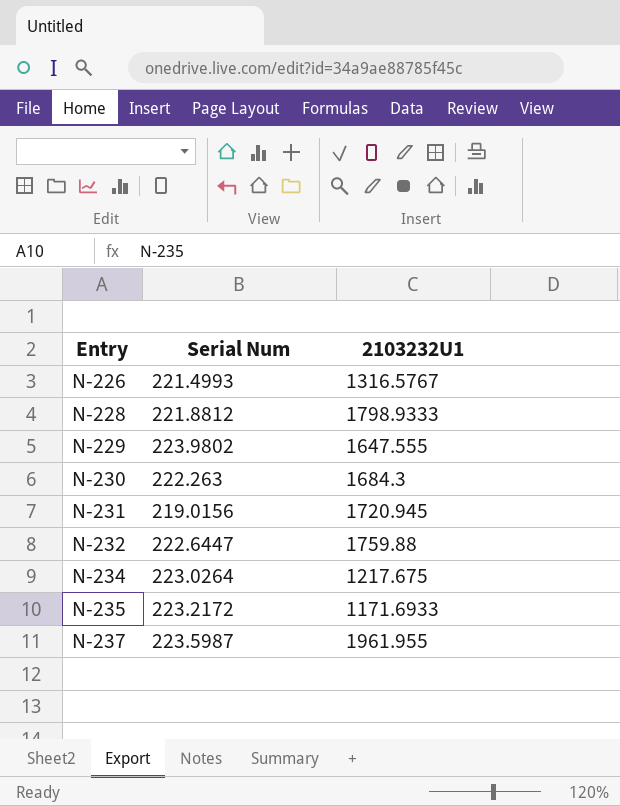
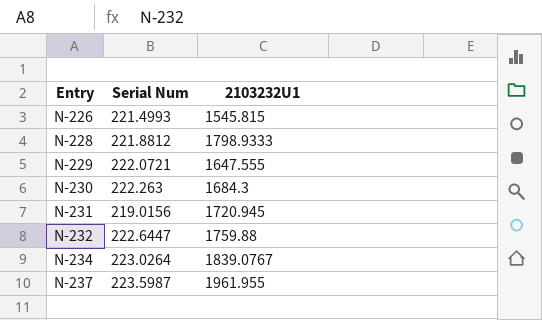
row N-235: 223.2172 | 1171.6933 -> none
N-226 | 2103232U1: 1316.5767 -> 1545.815
N-229 | Serial Num: 223.9802 -> 222.0721
N-234 | 2103232U1: 1217.675 -> 1839.0767

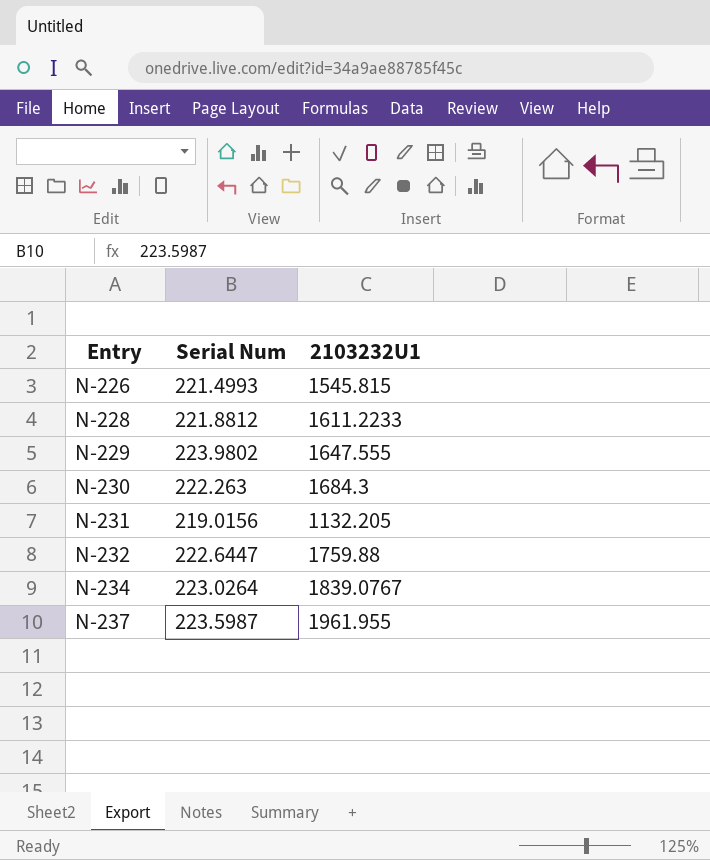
N-228 | 2103232U1: 1798.9333 -> 1611.2233
N-229 | Serial Num: 222.0721 -> 223.9802
N-231 | 2103232U1: 1720.945 -> 1132.205

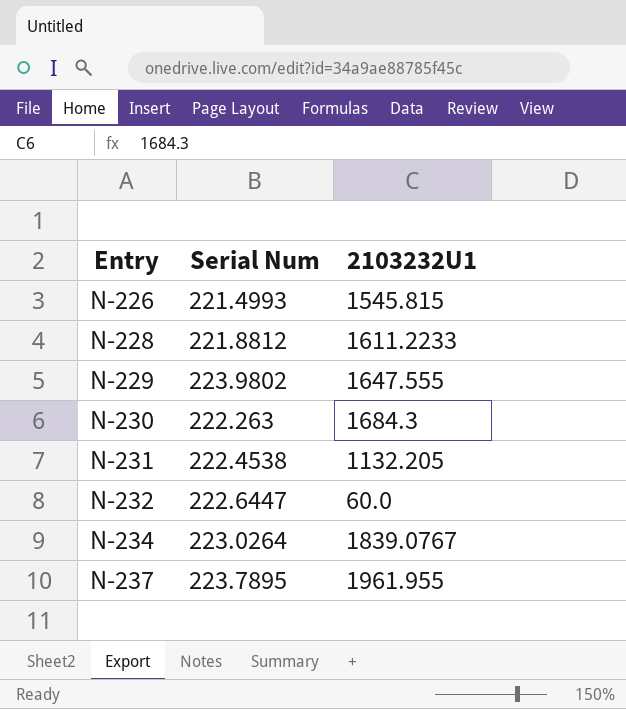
N-231 | Serial Num: 219.0156 -> 222.4538
N-232 | 2103232U1: 1759.88 -> 60.0
N-237 | Serial Num: 223.5987 -> 223.7895

